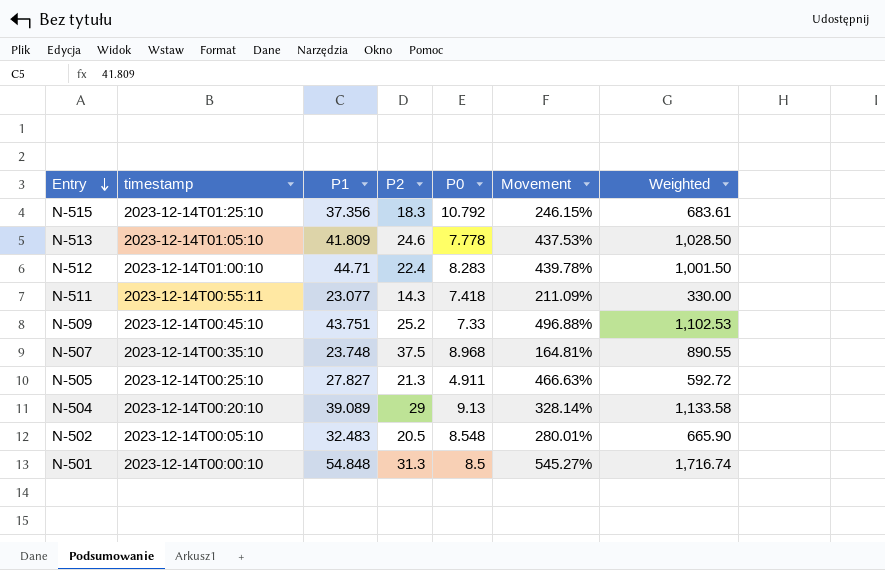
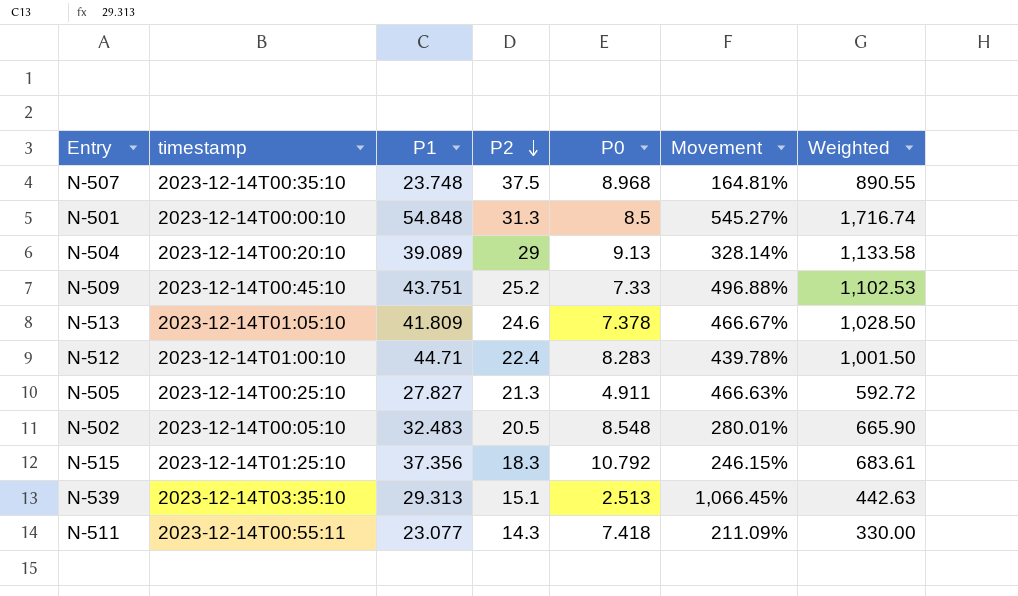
row order: Entry descending -> P2 descending
N-513 | P0: 7.778 -> 7.378
N-513 | Movement: 437.53% -> 466.67%
row N-539: none -> 2023-12-14T03:35:10 | 29.313 | 15.1 | 2.513 | 1,066.45% | 442.63

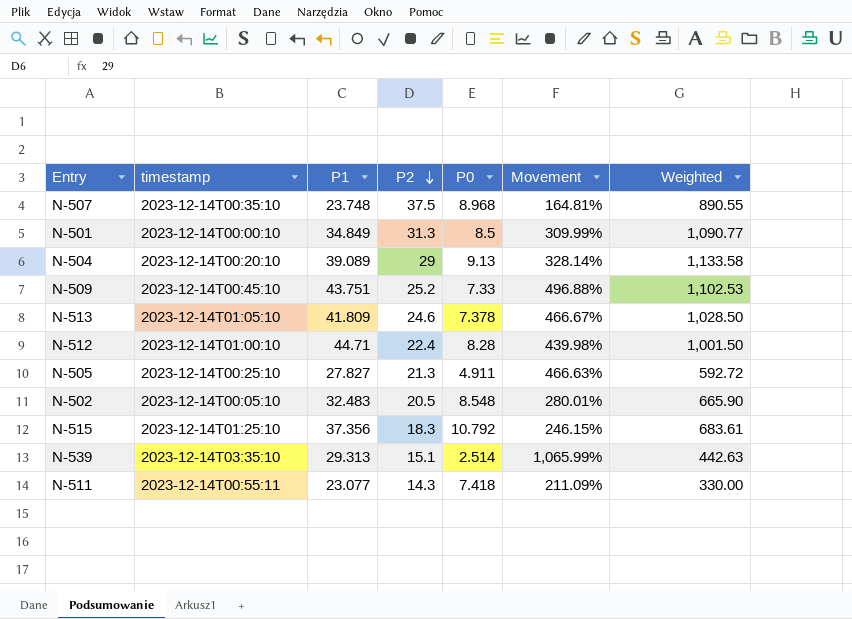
N-501 | P1: 54.848 -> 34.849
N-501 | Movement: 545.27% -> 309.99%
N-501 | Weighted: 1,716.74 -> 1,090.77
N-512 | P0: 8.283 -> 8.28
N-512 | Movement: 439.78% -> 439.98%
N-539 | P0: 2.513 -> 2.514
N-539 | Movement: 1,066.45% -> 1,065.99%

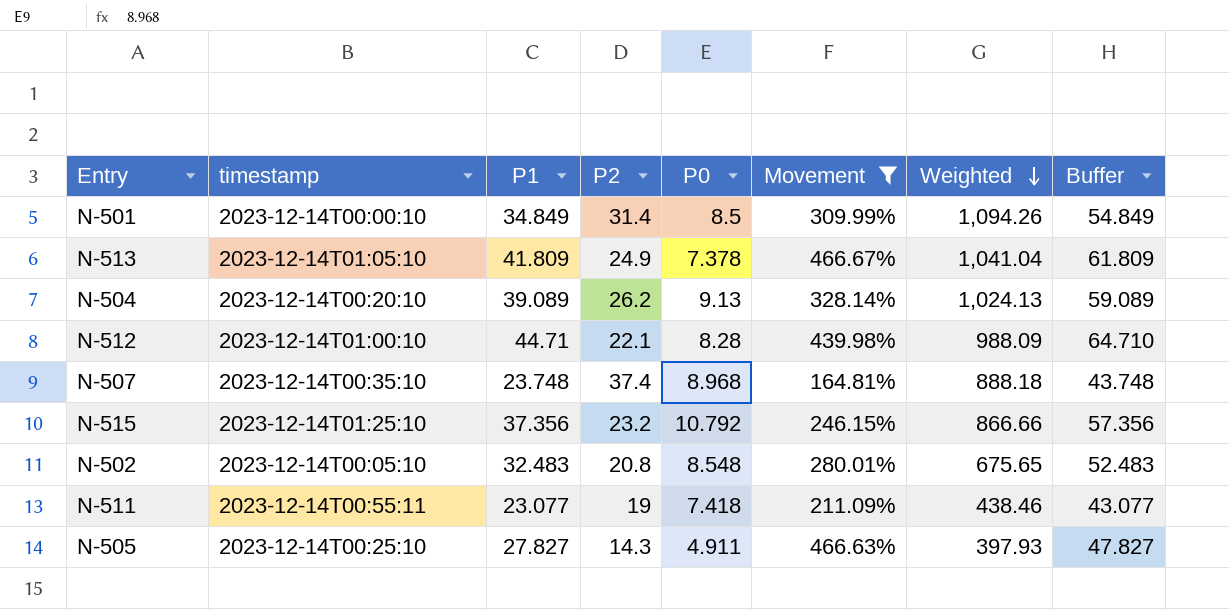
filter: none -> Movement <= 466.67%
row order: P2 descending -> Weighted descending
column Buffer | formula: none -> [P1] + 20
N-501 | P2: 31.3 -> 31.4
N-501 | Weighted: 1,090.77 -> 1,094.26
N-513 | P2: 24.6 -> 24.9
N-513 | Weighted: 1,028.50 -> 1,041.04
N-504 | P2: 29 -> 26.2
N-504 | Weighted: 1,133.58 -> 1,024.13
N-512 | P2: 22.4 -> 22.1
N-512 | Weighted: 1,001.50 -> 988.09
N-507 | P2: 37.5 -> 37.4
N-507 | Weighted: 890.55 -> 888.18
N-515 | P2: 18.3 -> 23.2
N-515 | Weighted: 683.61 -> 866.66
N-502 | P2: 20.5 -> 20.8
N-502 | Weighted: 665.90 -> 675.65
N-511 | P2: 14.3 -> 19
N-511 | Weighted: 330.00 -> 438.46
N-505 | P2: 21.3 -> 14.3
N-505 | Weighted: 592.72 -> 397.93

